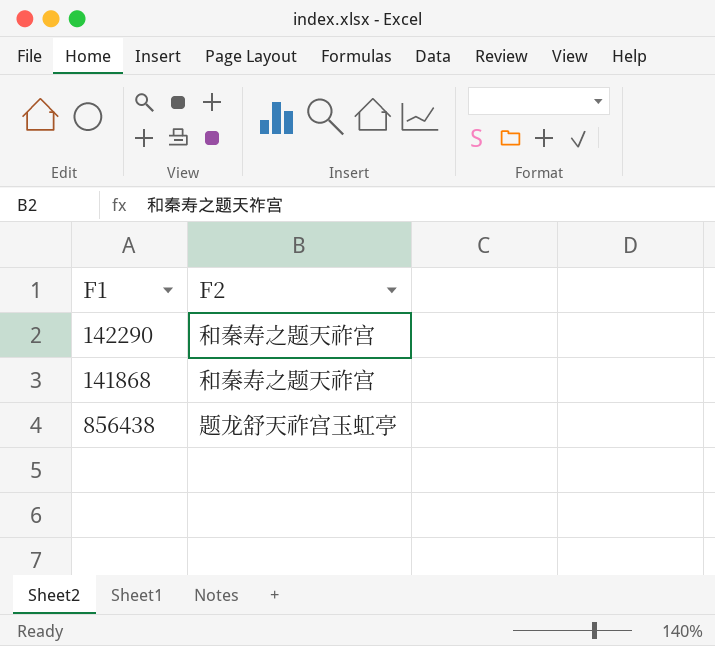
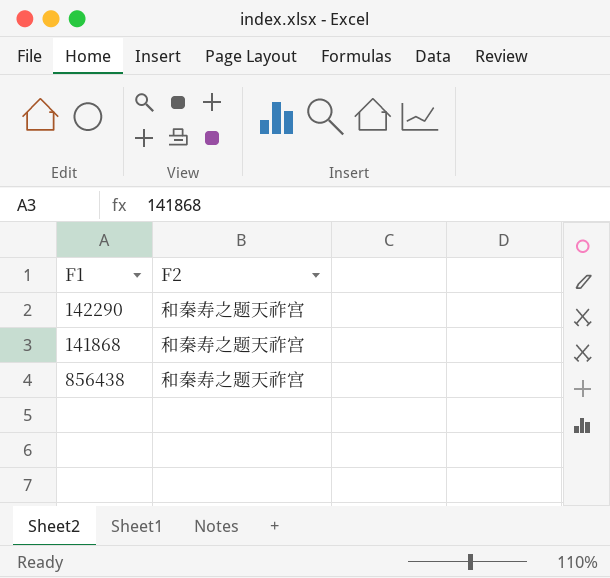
856438 | F2: 题龙舒天祚宫玉虹亭 -> 和秦寿之题天祚宫

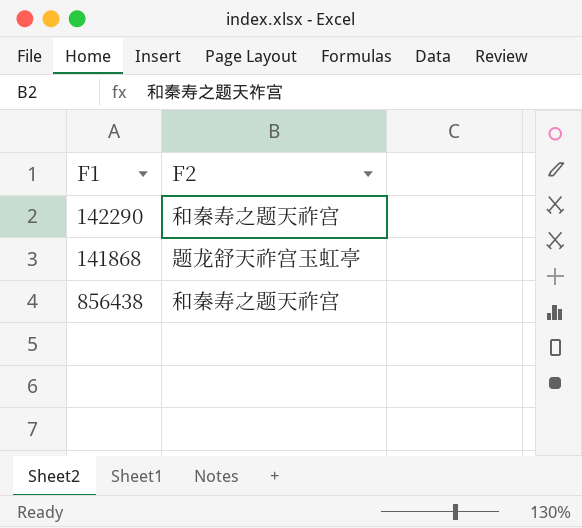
141868 | F2: 和秦寿之题天祚宫 -> 题龙舒天祚宫玉虹亭

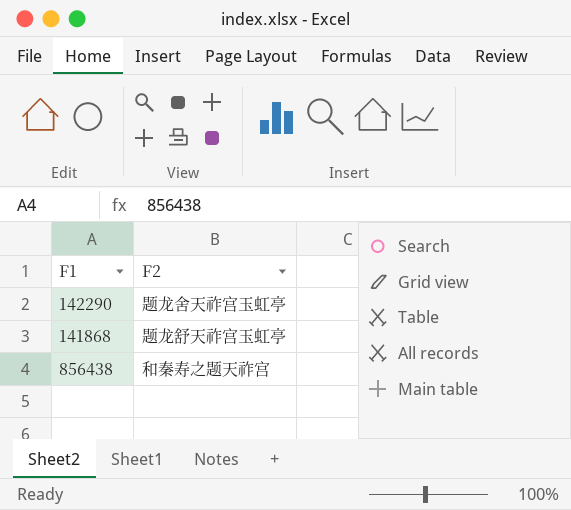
142290 | F2: 和秦寿之题天祚宫 -> 题龙舍天祚宫玉虹亭

